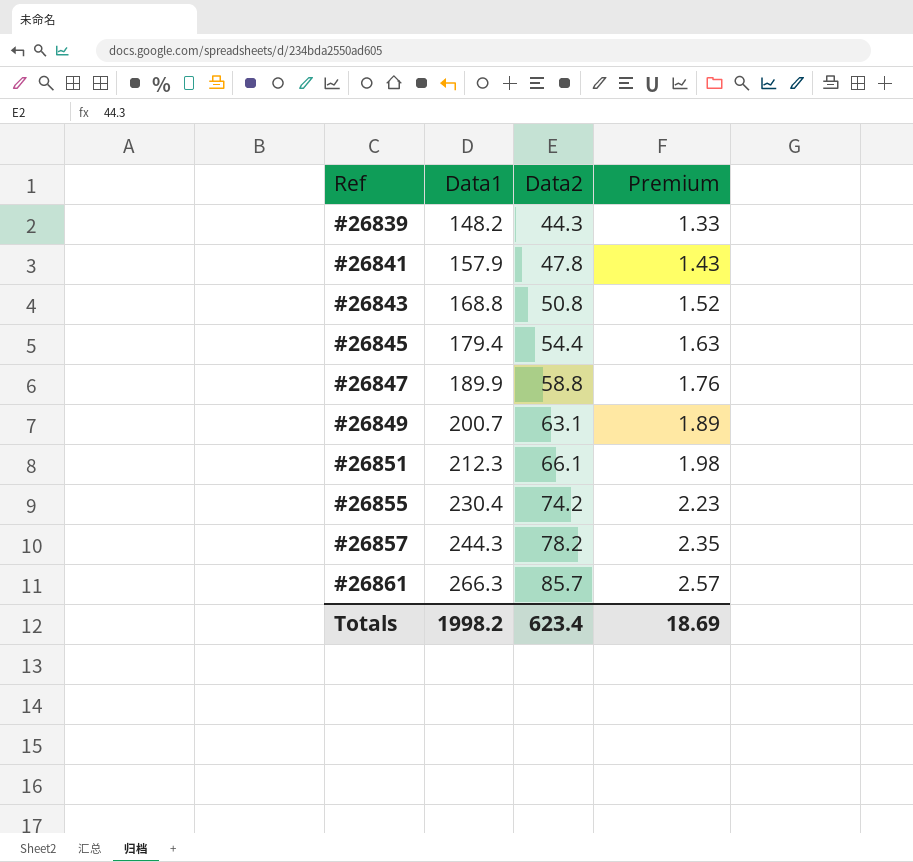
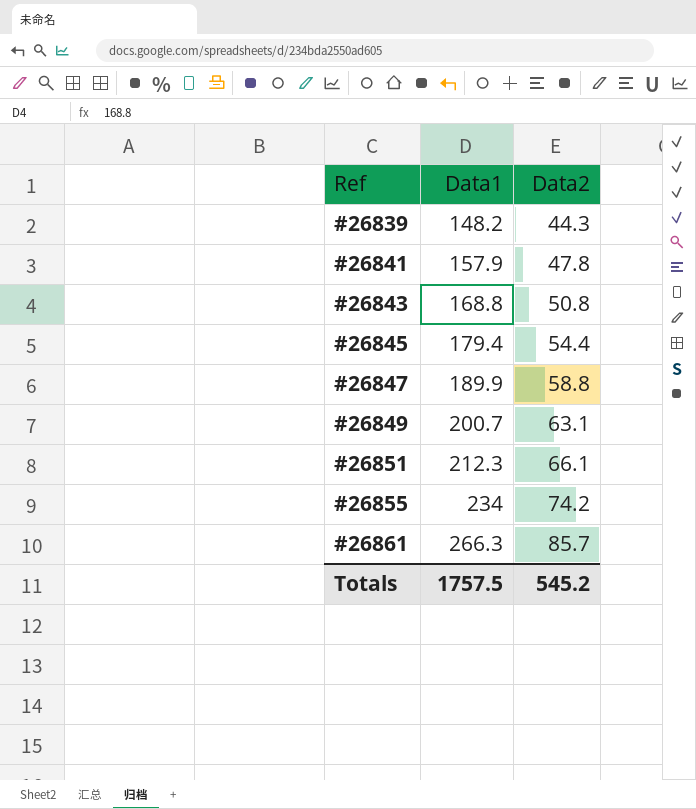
column Premium | formula: [Data2] * 0.03 -> none
row #26857: 244.3 | 78.2 | 2.35 -> none
#26855 | Data1: 230.4 -> 234
Totals | Data1: 1998.2 -> 1757.5
Totals | Data2: 623.4 -> 545.2

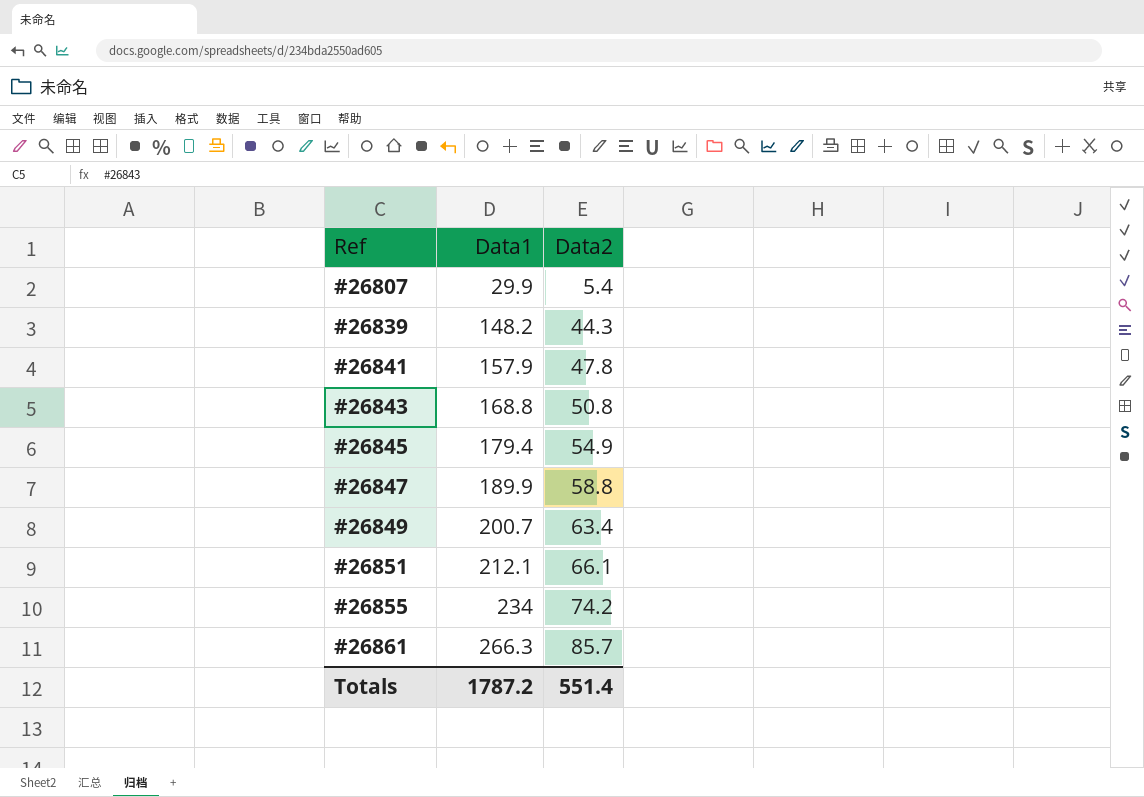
row #26807: none -> 29.9 | 5.4
#26845 | Data2: 54.4 -> 54.9
#26849 | Data2: 63.1 -> 63.4
#26851 | Data1: 212.3 -> 212.1
Totals | Data1: 1757.5 -> 1787.2
Totals | Data2: 545.2 -> 551.4

